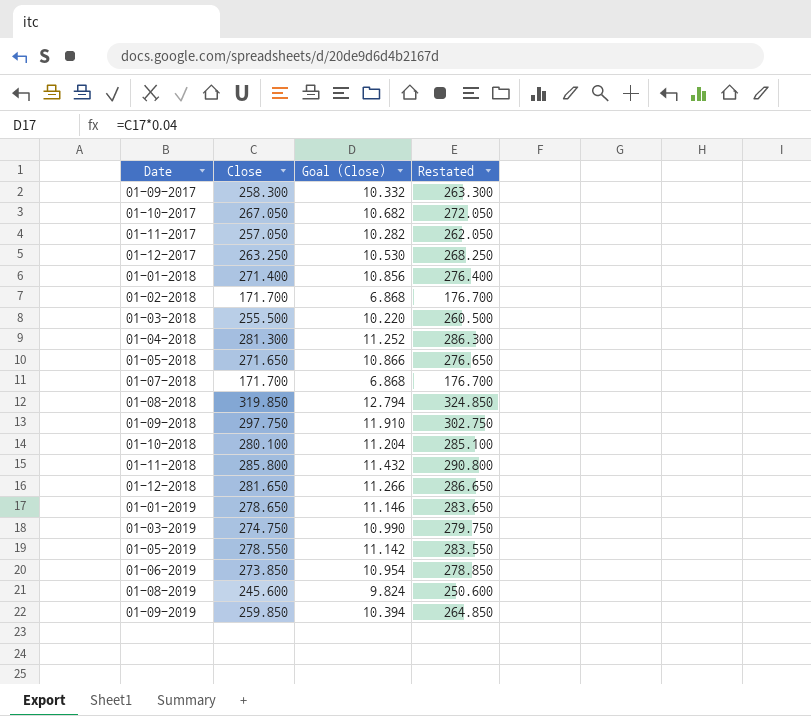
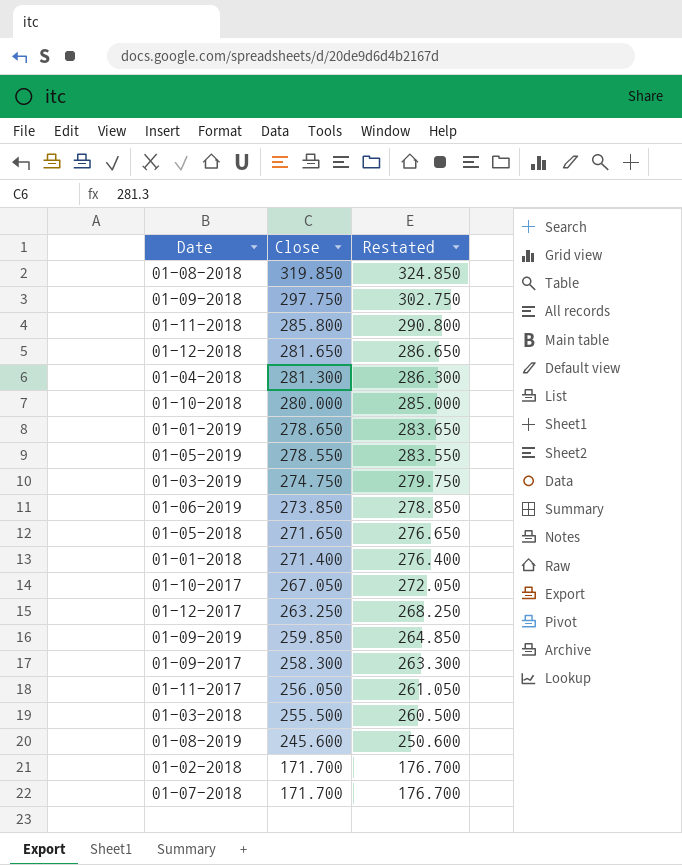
row order: none -> Close descending
column Goal (Close) | formula: [Close] * 0.04 -> none
01-10-2018 | Close: 280.100 -> 280.000
01-10-2018 | Restated: 285.100 -> 285.000
01-11-2017 | Close: 257.050 -> 256.050
01-11-2017 | Restated: 262.050 -> 261.050

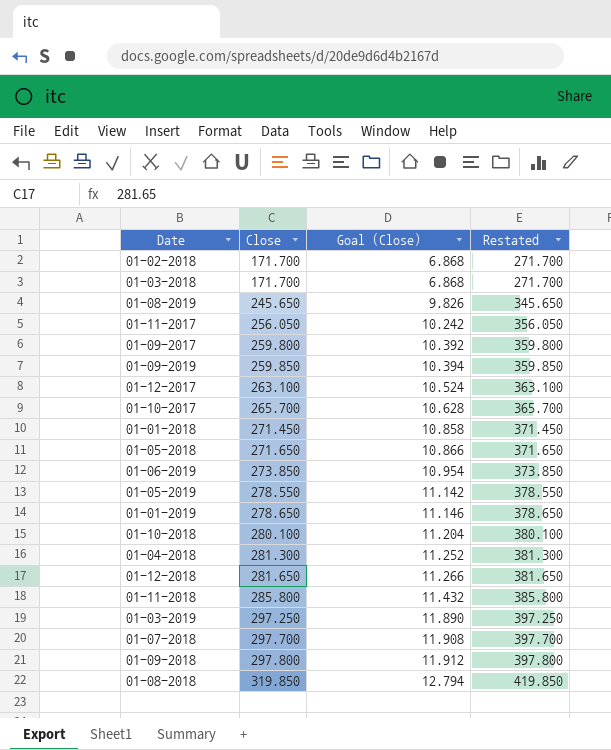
row order: Close descending -> Close ascending
column Goal (Close) | formula: none -> [Close] * 0.04
column Restated | formula: [Close] + 5 -> [Close] + 100
01-03-2018 | Close: 255.500 -> 171.700
01-08-2019 | Close: 245.600 -> 245.650
01-09-2017 | Close: 258.300 -> 259.800
01-12-2017 | Close: 263.250 -> 263.100
01-10-2017 | Close: 267.050 -> 265.700
01-01-2018 | Close: 271.400 -> 271.450
01-10-2018 | Close: 280.000 -> 280.100
01-03-2019 | Close: 274.750 -> 297.250
01-07-2018 | Close: 171.700 -> 297.700
01-09-2018 | Close: 297.750 -> 297.800

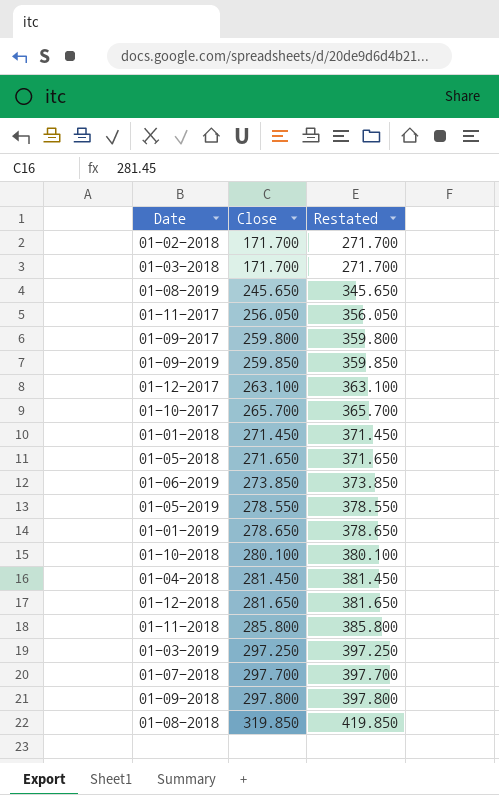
column Goal (Close) | formula: [Close] * 0.04 -> none
01-04-2018 | Close: 281.300 -> 281.450
01-04-2018 | Restated: 381.300 -> 381.450

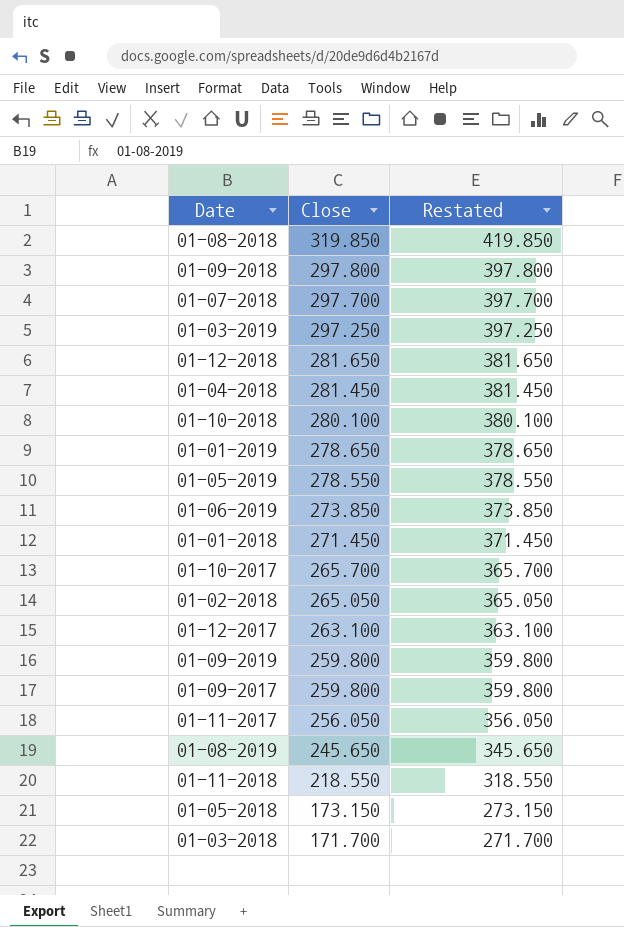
row order: Close ascending -> Close descending
01-02-2018 | Close: 171.700 -> 265.050
01-02-2018 | Restated: 271.700 -> 365.050
01-09-2019 | Close: 259.850 -> 259.800
01-09-2019 | Restated: 359.850 -> 359.800
01-11-2018 | Close: 285.800 -> 218.550
01-11-2018 | Restated: 385.800 -> 318.550
01-05-2018 | Close: 271.650 -> 173.150
01-05-2018 | Restated: 371.650 -> 273.150

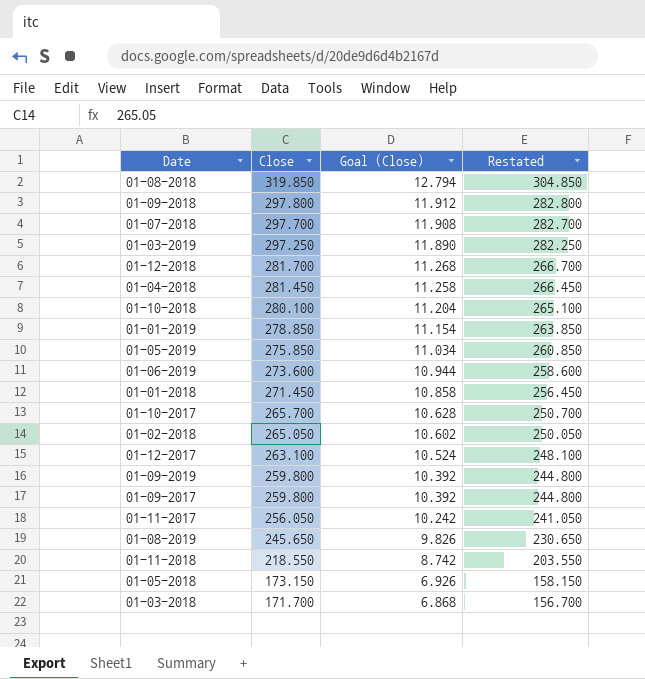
column Goal (Close) | formula: none -> [Close] * 0.04
column Restated | formula: [Close] + 100 -> [Close] - 15
01-12-2018 | Close: 281.650 -> 281.700
01-01-2019 | Close: 278.650 -> 278.850
01-05-2019 | Close: 278.550 -> 275.850
01-06-2019 | Close: 273.850 -> 273.600

